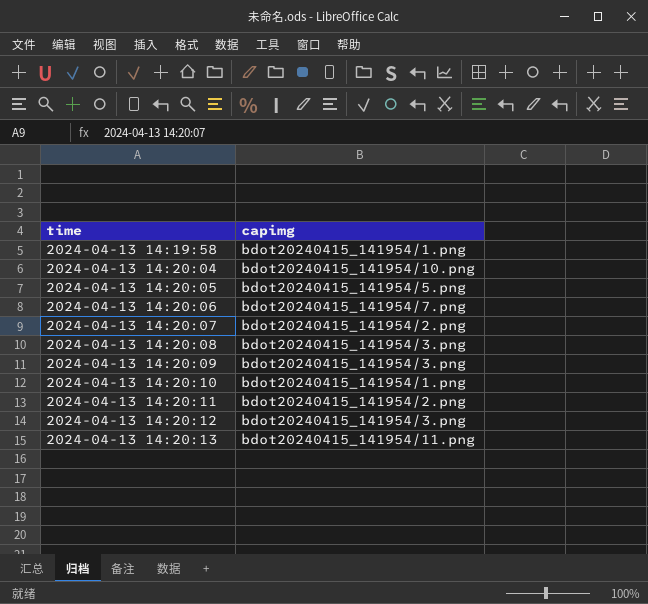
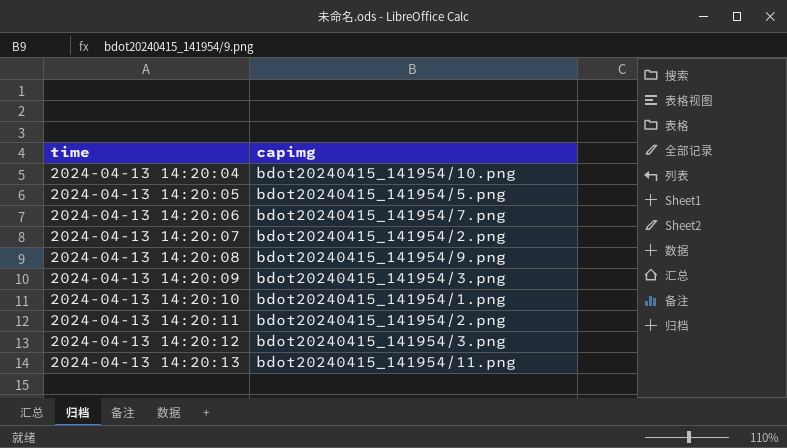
row 2024-04-13 14:19:58: bdot20240415_141954/1.png -> none
2024-04-13 14:20:08 | capimg: bdot20240415_141954/3.png -> bdot20240415_141954/9.png

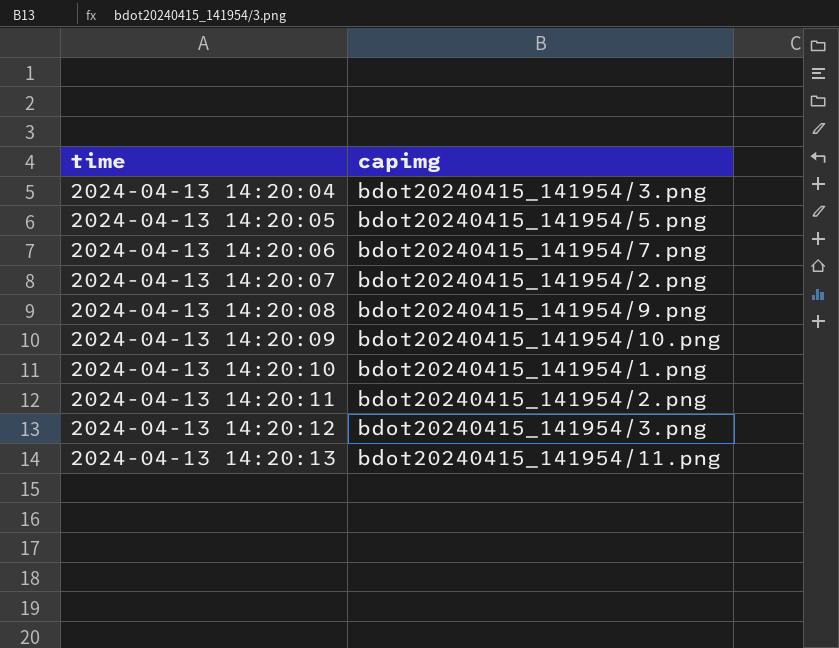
2024-04-13 14:20:04 | capimg: bdot20240415_141954/10.png -> bdot20240415_141954/3.png
2024-04-13 14:20:09 | capimg: bdot20240415_141954/3.png -> bdot20240415_141954/10.png

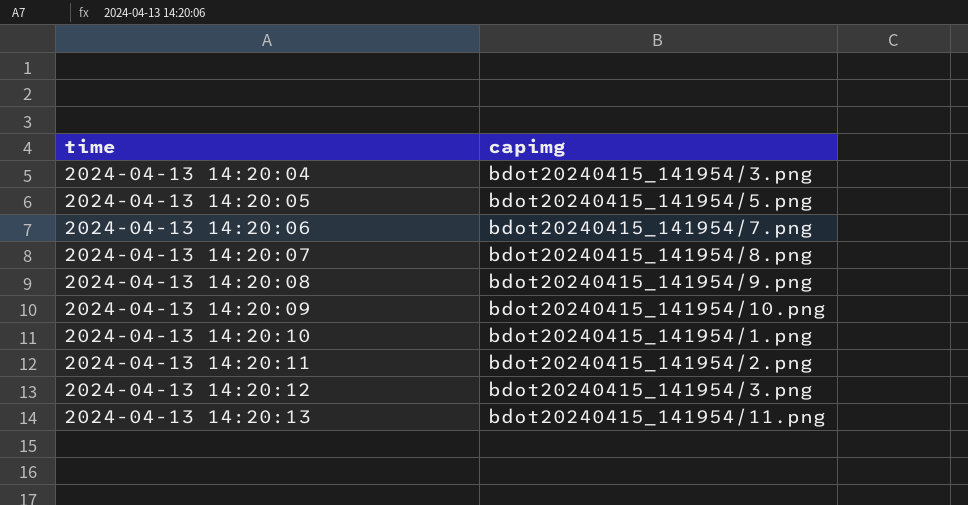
2024-04-13 14:20:07 | capimg: bdot20240415_141954/2.png -> bdot20240415_141954/8.png

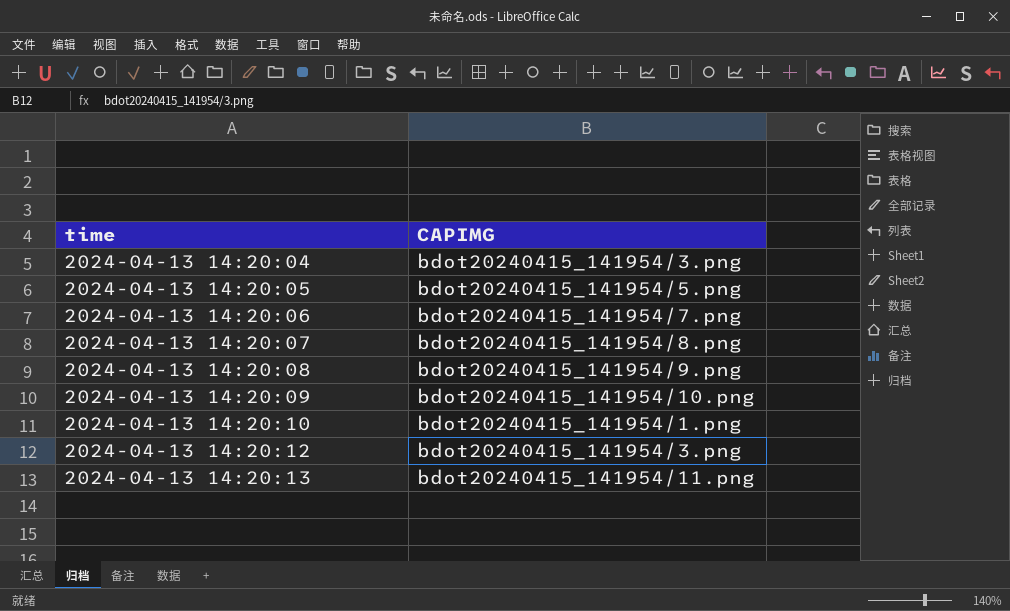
column name: capimg -> CAPIMG
row 2024-04-13 14:20:11: bdot20240415_141954/2.png -> none

